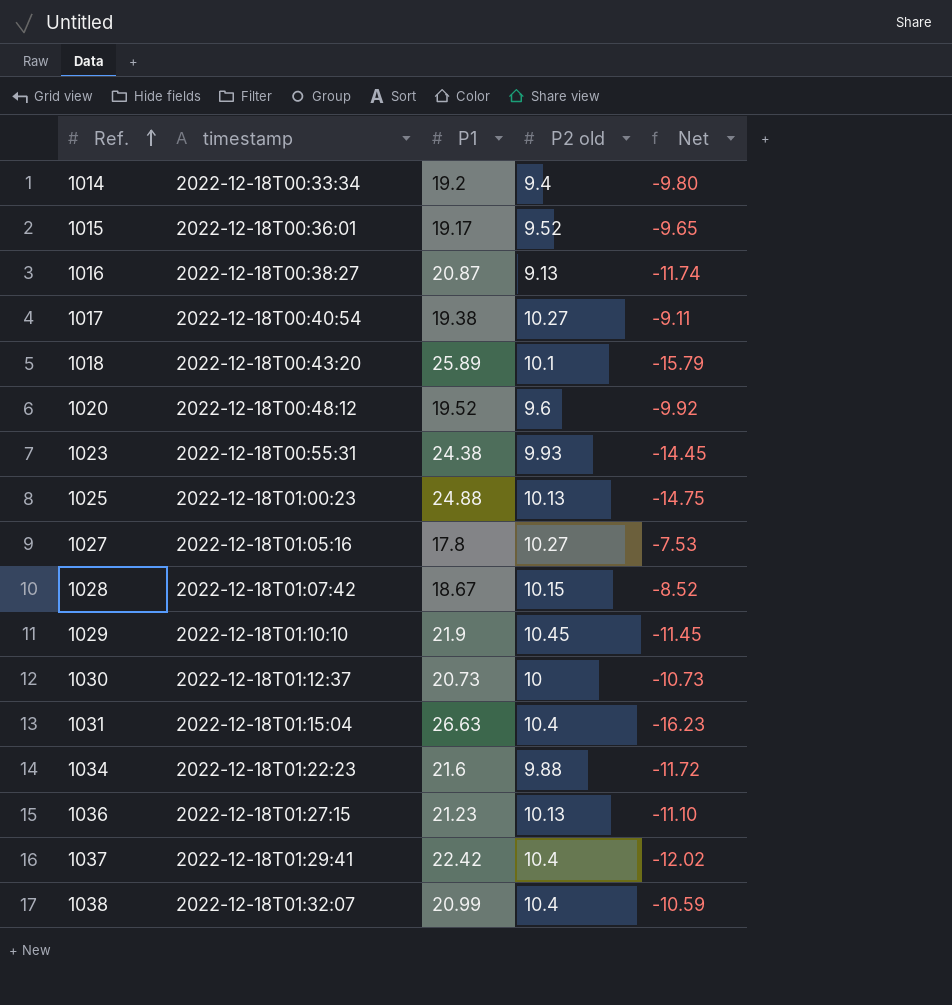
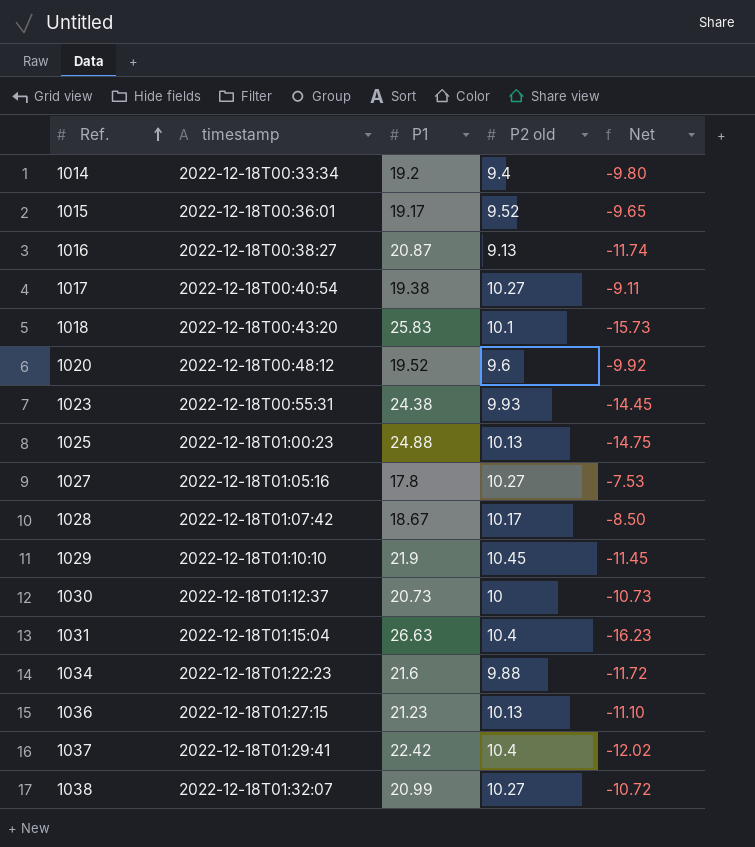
1018 | P1: 25.89 -> 25.83
1018 | Net: -15.79 -> -15.73
1028 | P2 old: 10.15 -> 10.17
1028 | Net: -8.52 -> -8.50
1038 | P2 old: 10.4 -> 10.27
1038 | Net: -10.59 -> -10.72

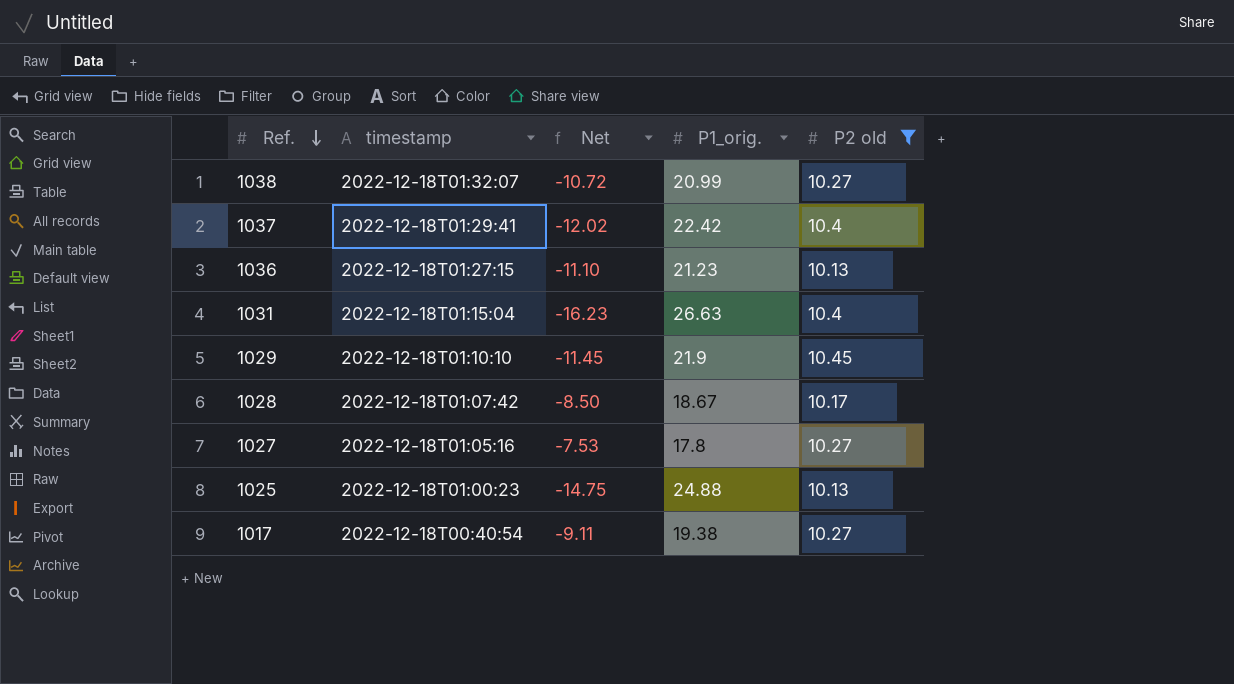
filter: none -> P2 old >= 10.13
row order: Ref. ascending -> Ref. descending
column Net | position: 5 -> 3
column name: P1 -> P1_orig.

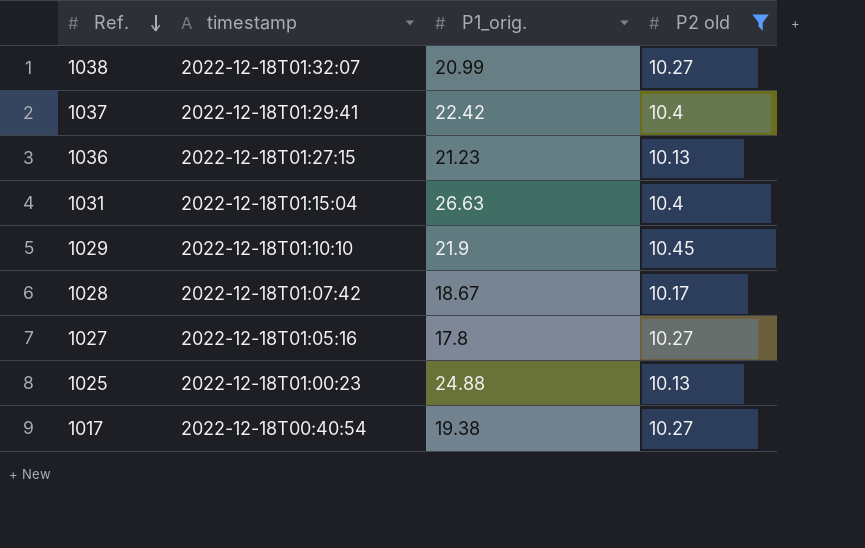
column Net | formula: [P2 old] - [P1_orig.] -> none

